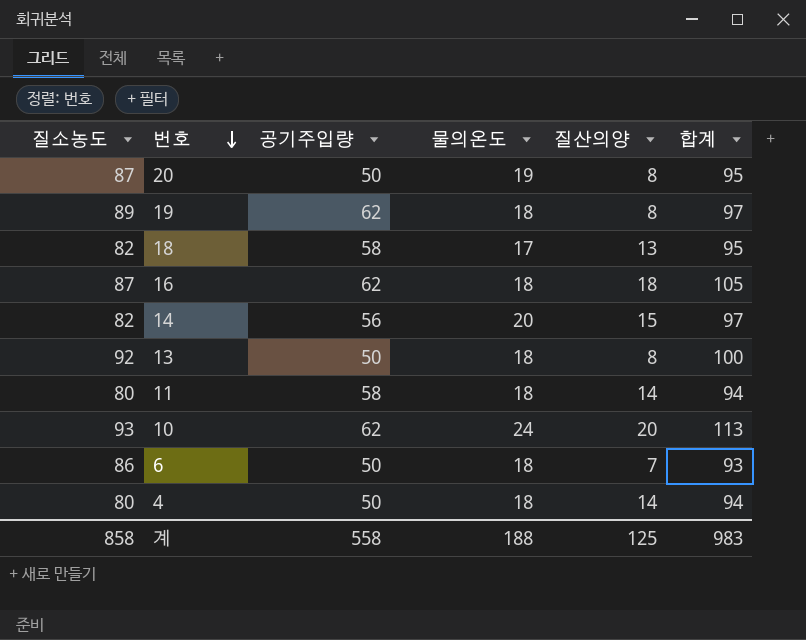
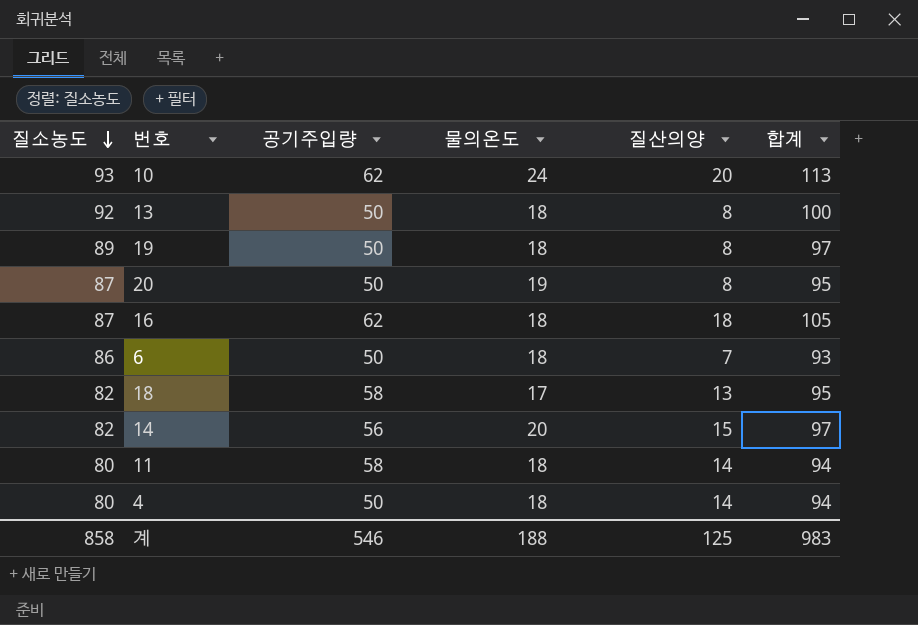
row order: 번호 descending -> 질소농도 descending
19 | 공기주입량: 62 -> 50
계 | 공기주입량: 558 -> 546

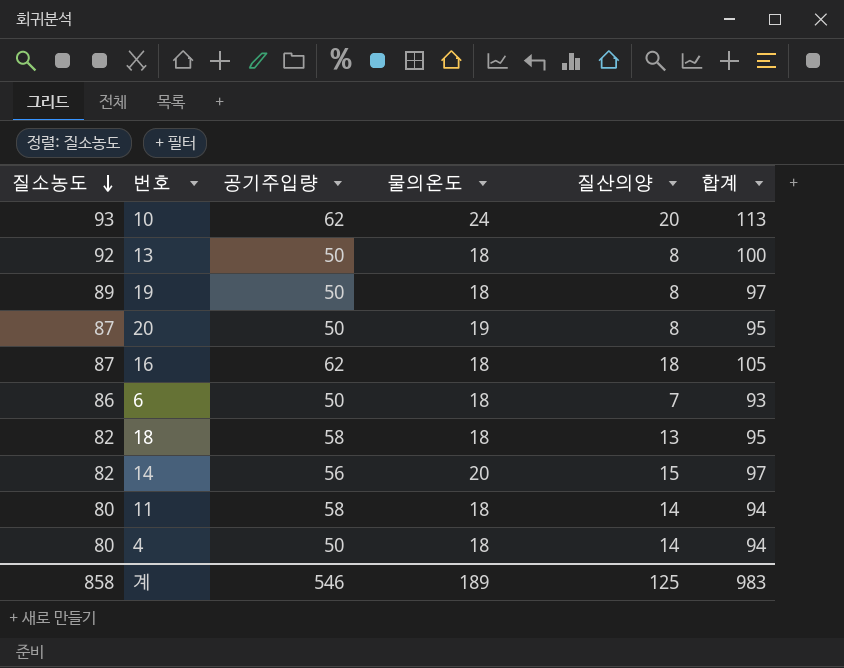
18 | 물의온도: 17 -> 18
계 | 물의온도: 188 -> 189

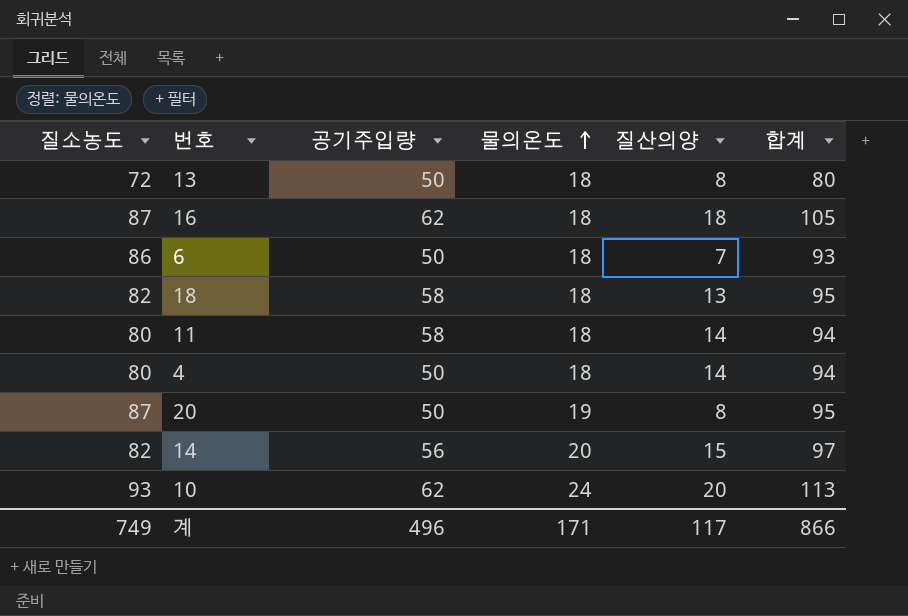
row order: 질소농도 descending -> 물의온도 ascending
row 19: 89 | 50 | 18 | 8 | 97 -> none
13 | 질소농도: 92 -> 72
13 | 합계: 100 -> 80
계 | 질소농도: 858 -> 749
계 | 공기주입량: 546 -> 496
계 | 물의온도: 189 -> 171
계 | 질산의양: 125 -> 117
계 | 합계: 983 -> 866

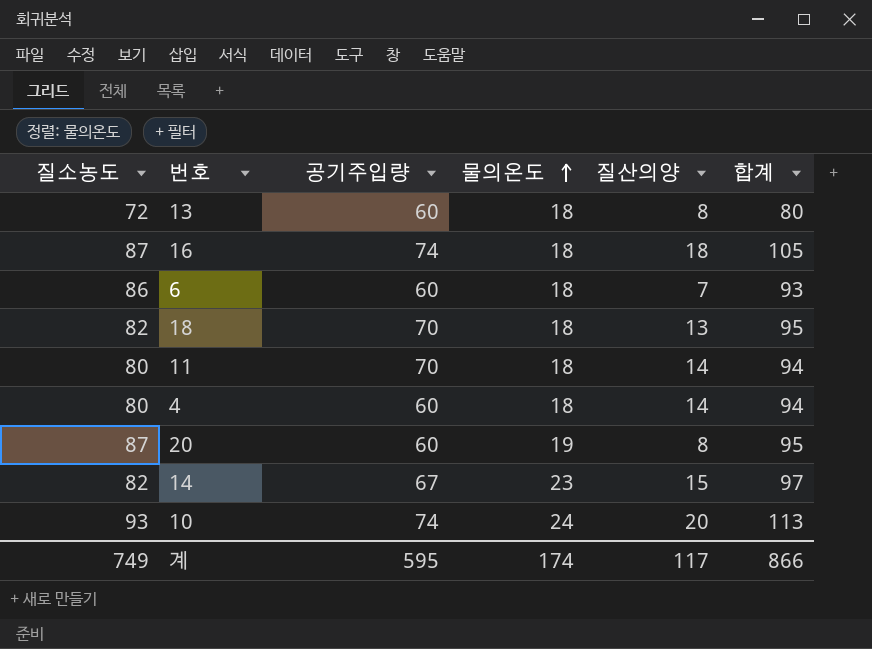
13 | 공기주입량: 50 -> 60
16 | 공기주입량: 62 -> 74
6 | 공기주입량: 50 -> 60
18 | 공기주입량: 58 -> 70
11 | 공기주입량: 58 -> 70
4 | 공기주입량: 50 -> 60
20 | 공기주입량: 50 -> 60
14 | 공기주입량: 56 -> 67
14 | 물의온도: 20 -> 23
10 | 공기주입량: 62 -> 74
계 | 공기주입량: 496 -> 595
계 | 물의온도: 171 -> 174

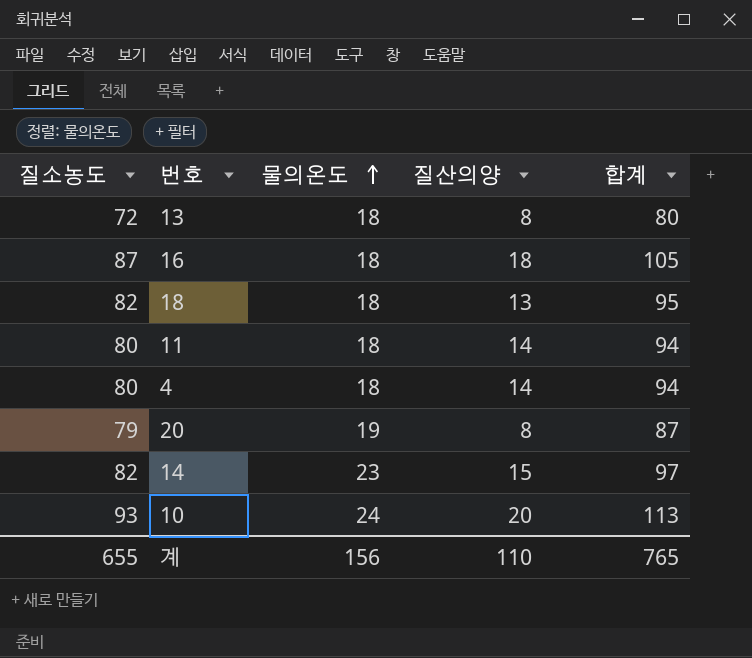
column 공기주입량 | position: 3 -> none
row 6: 86 | 60 | 18 | 7 | 93 -> none
20 | 질소농도: 87 -> 79
20 | 합계: 95 -> 87
계 | 질소농도: 749 -> 655
계 | 물의온도: 174 -> 156
계 | 질산의양: 117 -> 110
계 | 합계: 866 -> 765

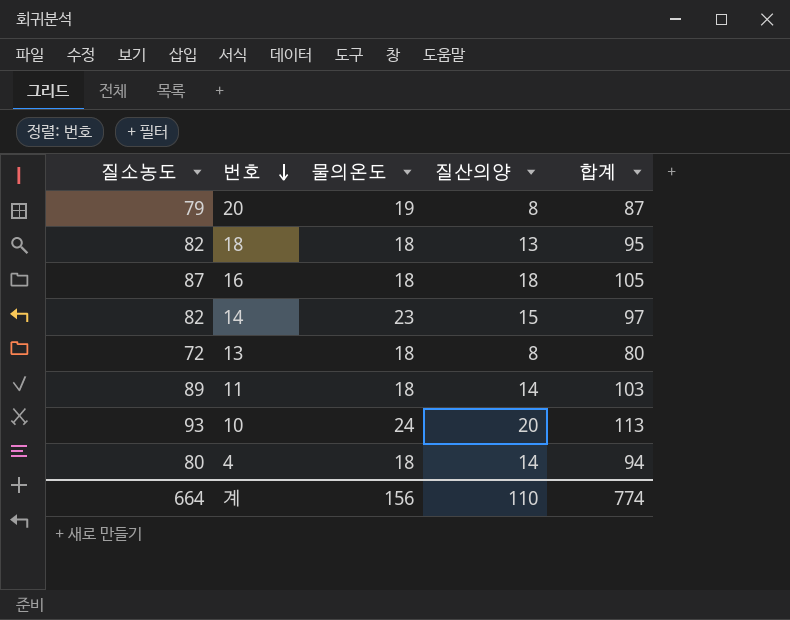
row order: 물의온도 ascending -> 번호 descending
11 | 질소농도: 80 -> 89
11 | 합계: 94 -> 103
계 | 질소농도: 655 -> 664
계 | 합계: 765 -> 774

